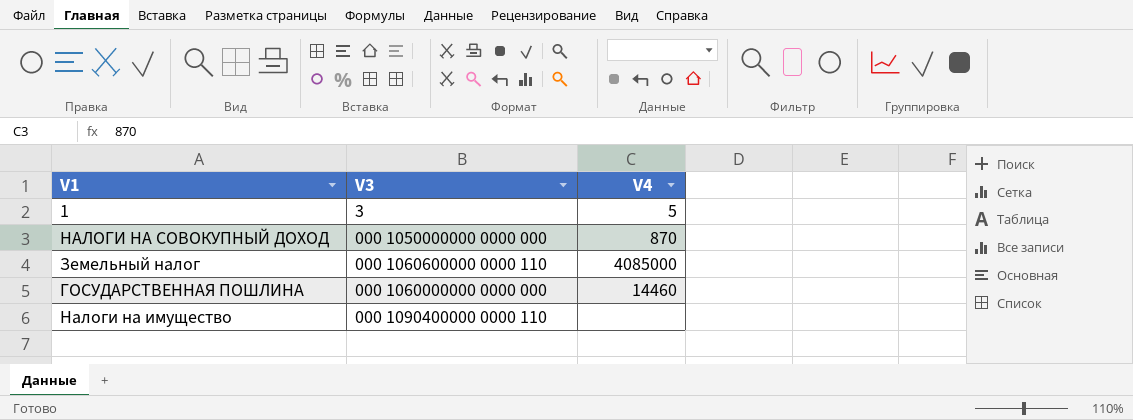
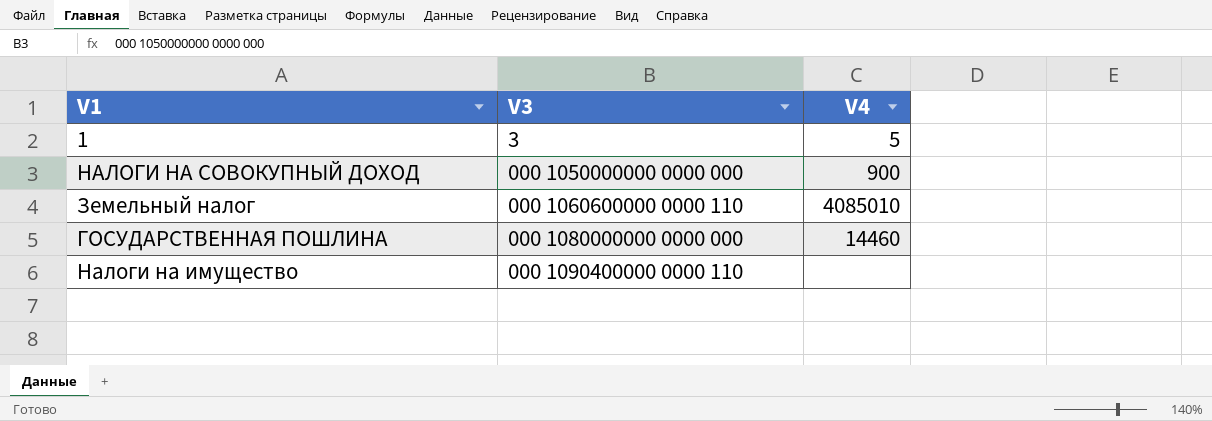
НАЛОГИ НА СОВОКУПНЫЙ ДОХОД | V4: 870 -> 900
Земельный налог | V4: 4085000 -> 4085010
ГОСУДАРСТВЕННАЯ ПОШЛИНА | V3: 000 1060000000 0000 000 -> 000 1080000000 0000 000

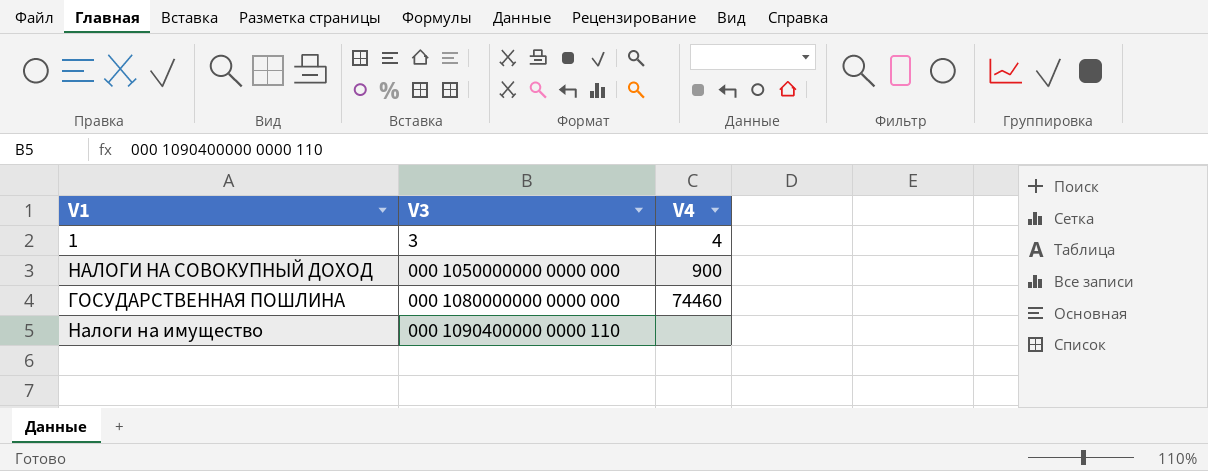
row Земельный налог: 000 1060600000 0000 110 | 4085010 -> none
1 | V4: 5 -> 4
ГОСУДАРСТВЕННАЯ ПОШЛИНА | V4: 14460 -> 74460

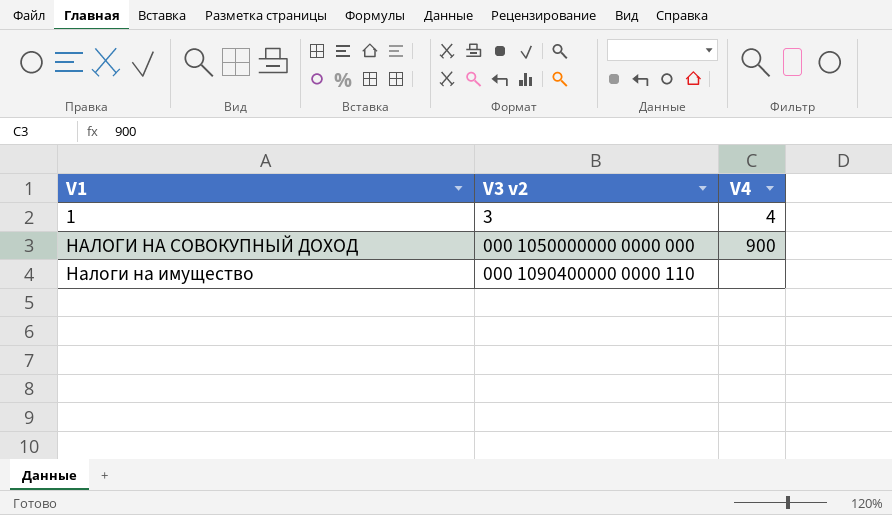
column name: V3 -> V3 v2
row ГОСУДАРСТВЕННАЯ ПОШЛИНА: 000 1080000000 0000 000 | 74460 -> none

